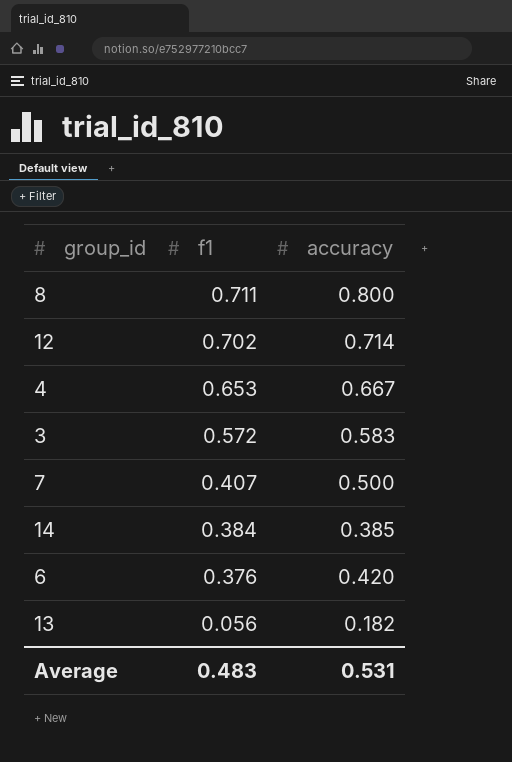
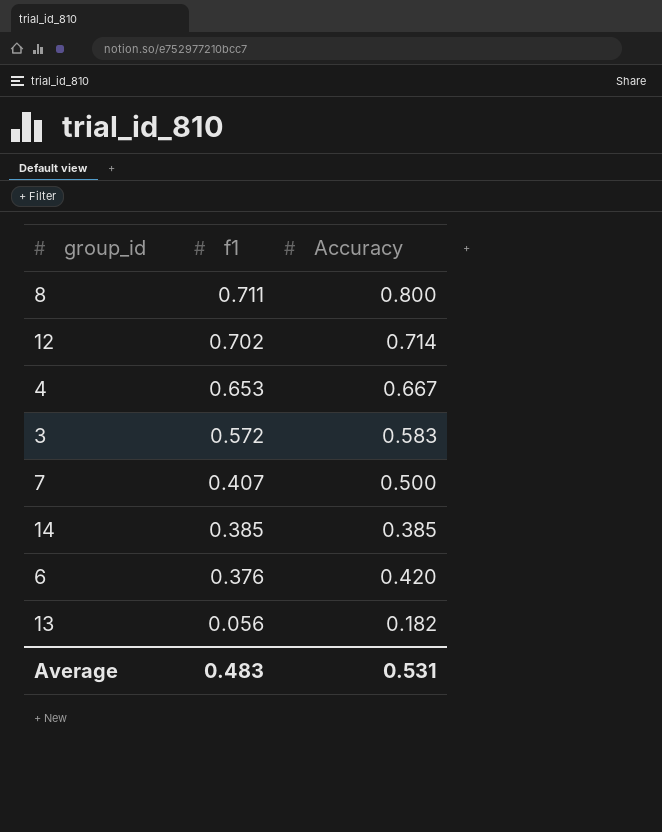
column name: accuracy -> Accuracy
14 | f1: 0.384 -> 0.385

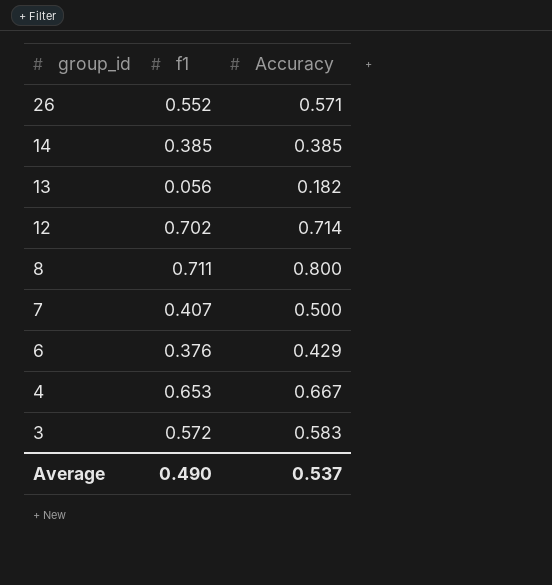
row order: f1 descending -> group_id descending
row 26: none -> 0.552 | 0.571
6 | Accuracy: 0.420 -> 0.429
Average | f1: 0.483 -> 0.490
Average | Accuracy: 0.531 -> 0.537

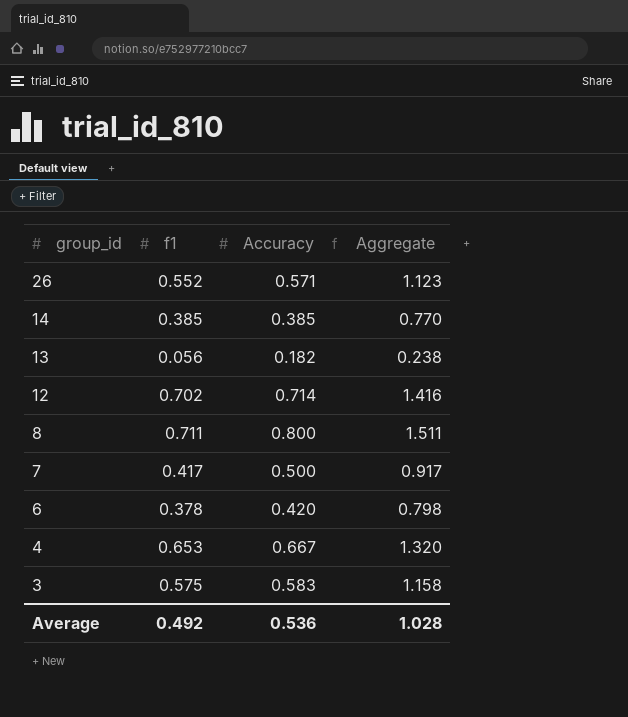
column Aggregate | formula: none -> [f1] + [Accuracy]
7 | f1: 0.407 -> 0.417
6 | f1: 0.376 -> 0.378
6 | Accuracy: 0.429 -> 0.420
3 | f1: 0.572 -> 0.575
Average | f1: 0.490 -> 0.492
Average | Accuracy: 0.537 -> 0.536

